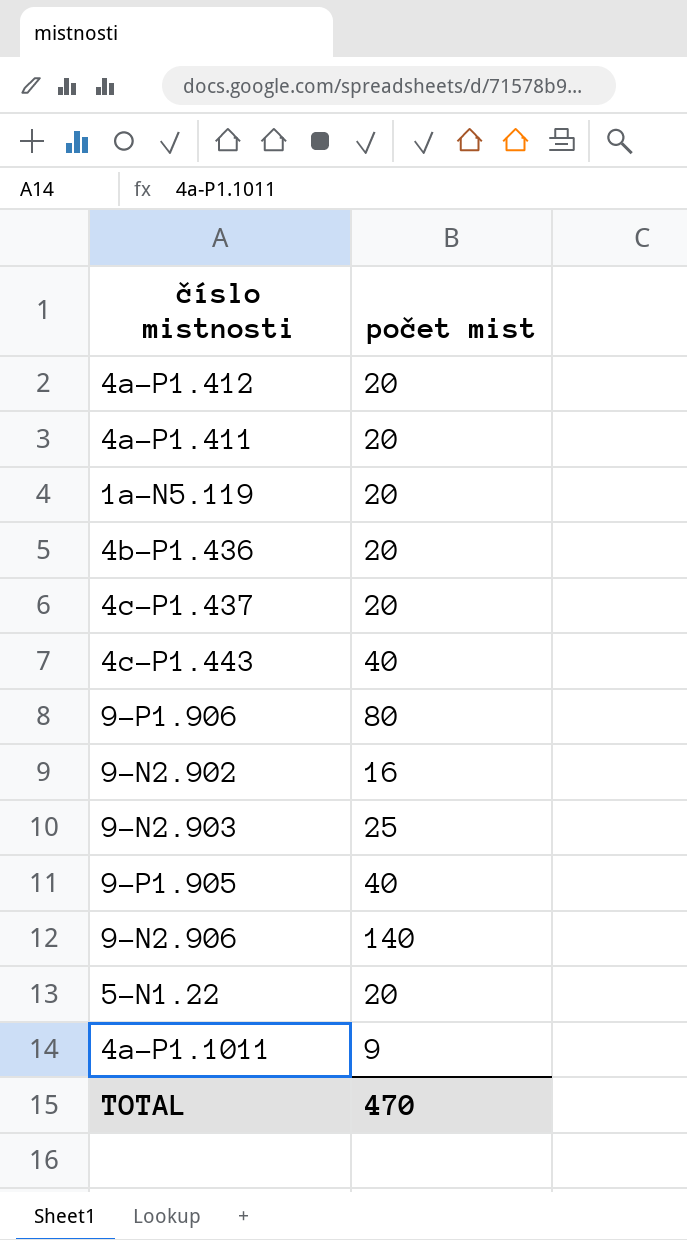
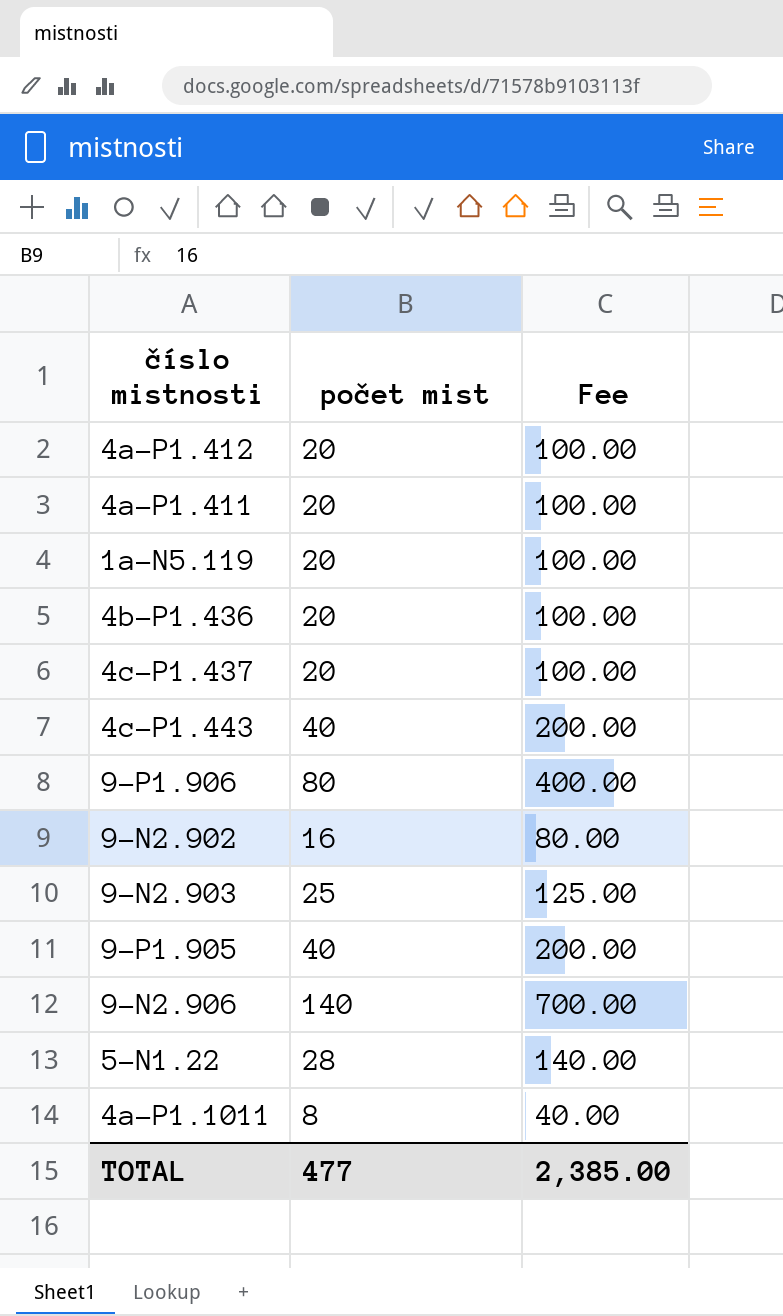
column Fee | formula: none -> [počet mist] * 5
5-N1.22 | počet mist: 20 -> 28
4a-P1.1011 | počet mist: 9 -> 8
TOTAL | počet mist: 470 -> 477

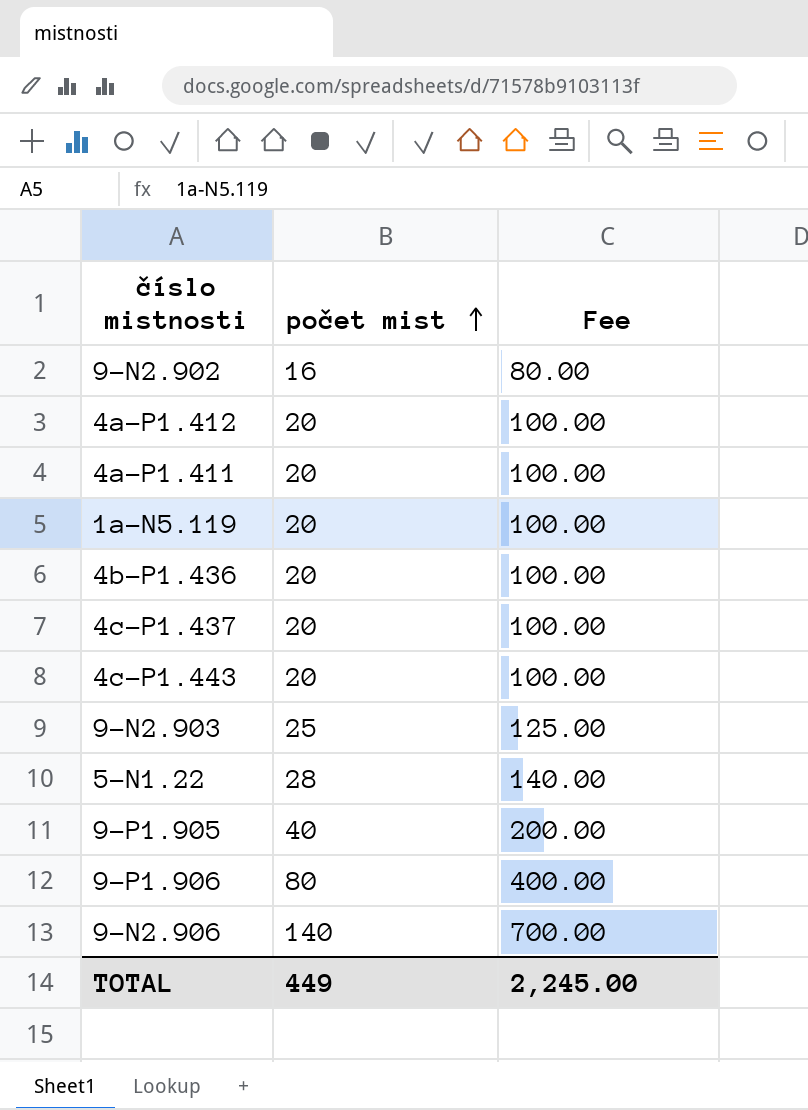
row order: none -> počet mist ascending
row 4a-P1.1011: 8 | 40.00 -> none
4c-P1.443 | počet mist: 40 -> 20
4c-P1.443 | Fee: 200.00 -> 100.00
TOTAL | počet mist: 477 -> 449
TOTAL | Fee: 2,385.00 -> 2,245.00

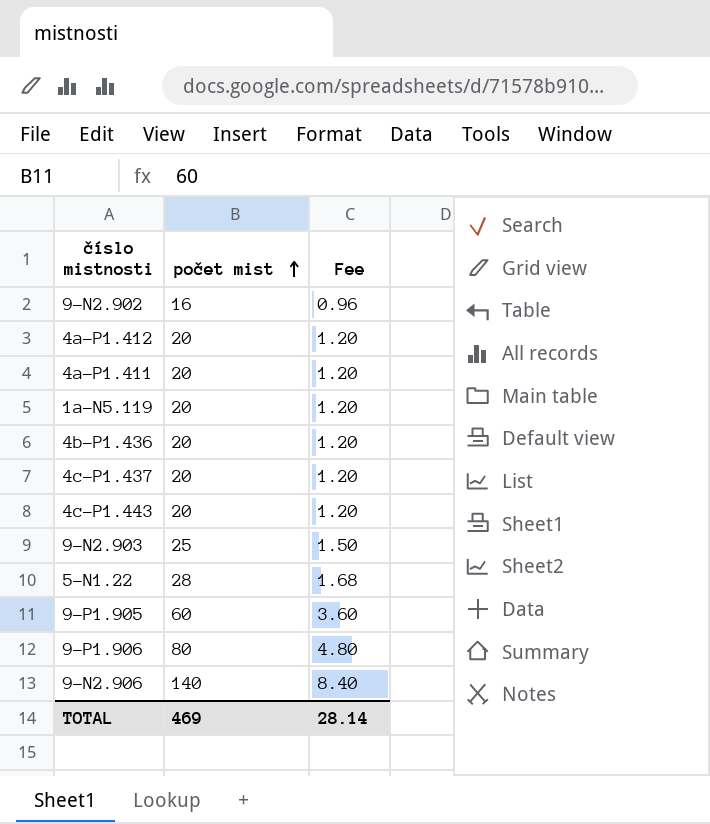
column Fee | formula: [počet mist] * 5 -> [počet mist] * 0.06
9-P1.905 | počet mist: 40 -> 60
TOTAL | počet mist: 449 -> 469
TOTAL | Fee: 2,245.00 -> 28.14

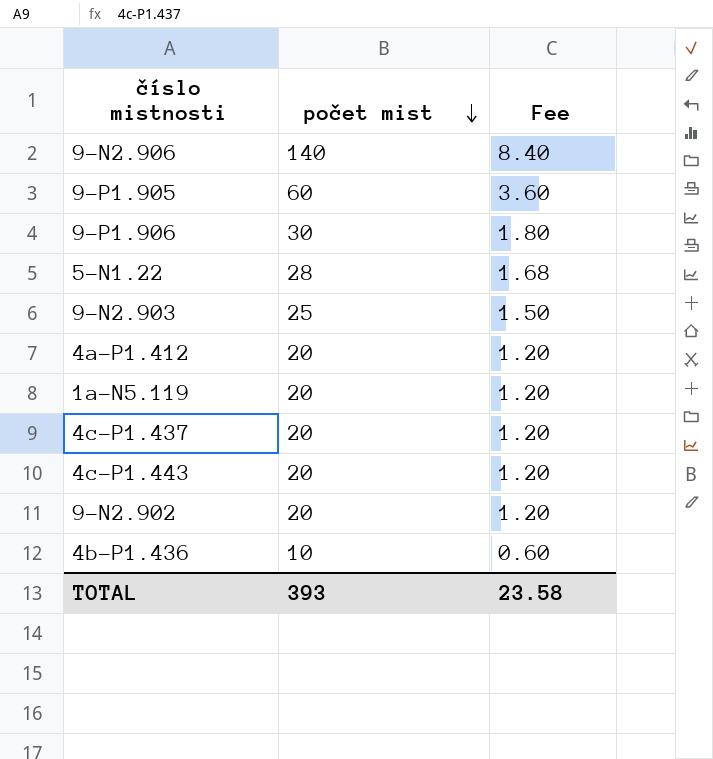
row order: počet mist ascending -> počet mist descending
row 4a-P1.411: 20 | 1.20 -> none
9-P1.906 | počet mist: 80 -> 30
9-P1.906 | Fee: 4.80 -> 1.80
9-N2.902 | počet mist: 16 -> 20
9-N2.902 | Fee: 0.96 -> 1.20
4b-P1.436 | počet mist: 20 -> 10
4b-P1.436 | Fee: 1.20 -> 0.60
TOTAL | počet mist: 469 -> 393
TOTAL | Fee: 28.14 -> 23.58

